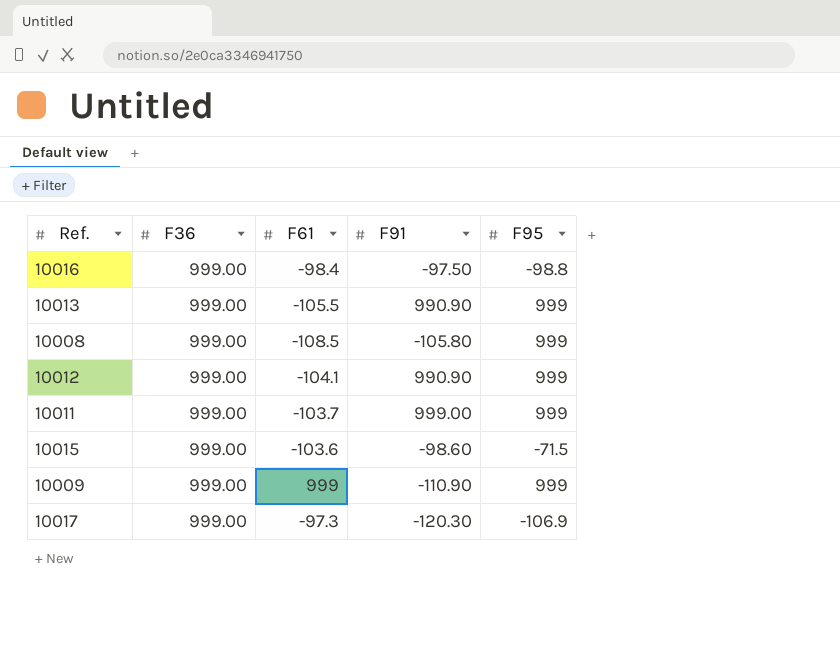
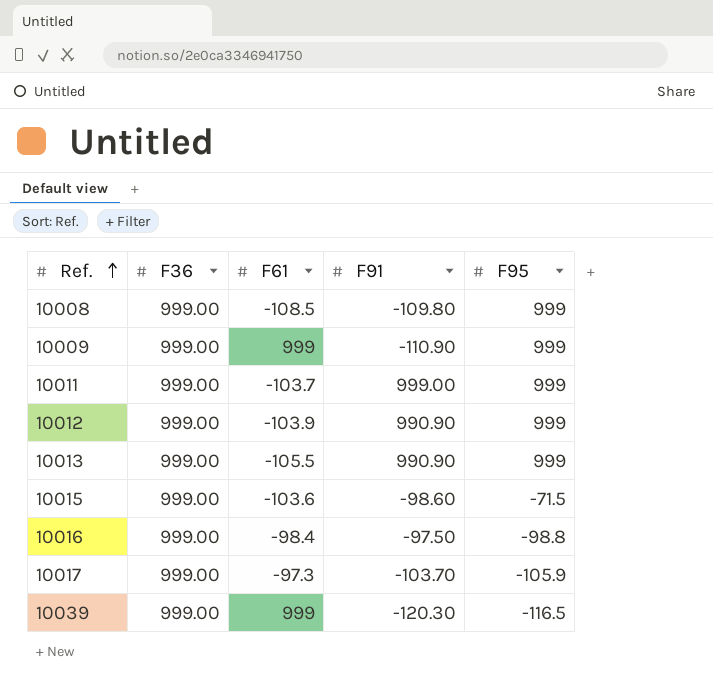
row order: none -> Ref. ascending
10008 | F91: -105.80 -> -109.80
10012 | F61: -104.1 -> -103.9
10017 | F91: -120.30 -> -103.70
10017 | F95: -106.9 -> -105.9
row 10039: none -> 999.00 | 999 | -120.30 | -116.5

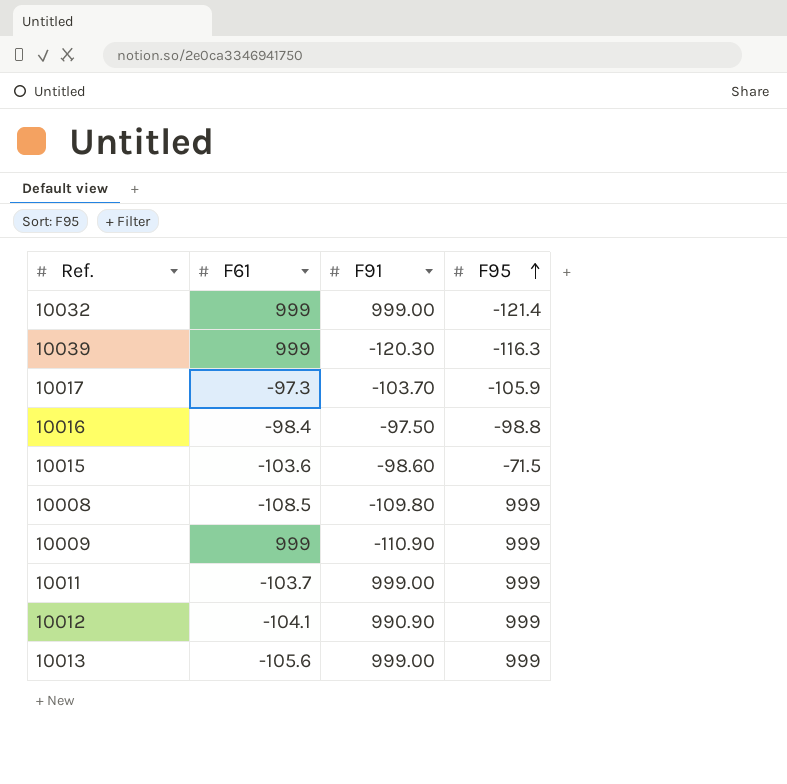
row order: Ref. ascending -> F95 ascending
column F36 | position: 2 -> none
row 10032: none -> 999 | 999.00 | -121.4
10039 | F95: -116.5 -> -116.3
10012 | F61: -103.9 -> -104.1
10013 | F61: -105.5 -> -105.6
10013 | F91: 990.90 -> 999.00

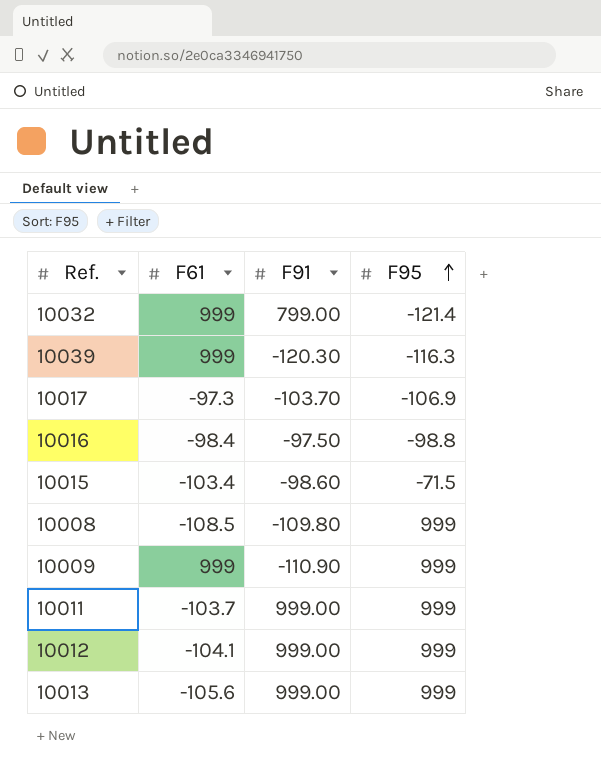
10032 | F91: 999.00 -> 799.00
10017 | F95: -105.9 -> -106.9
10015 | F61: -103.6 -> -103.4
10012 | F91: 990.90 -> 999.00

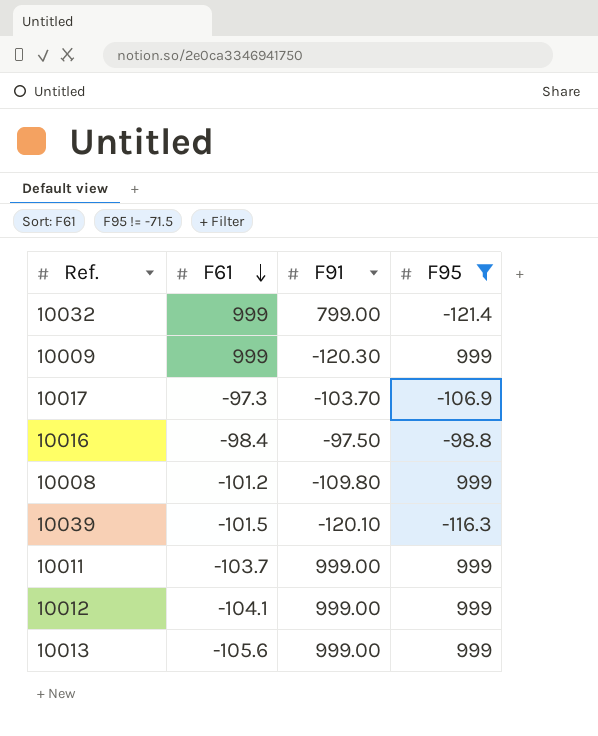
filter: none -> F95 != -71.5
row order: F95 ascending -> F61 descending
10009 | F91: -110.90 -> -120.30
10008 | F61: -108.5 -> -101.2
10039 | F61: 999 -> -101.5
10039 | F91: -120.30 -> -120.10

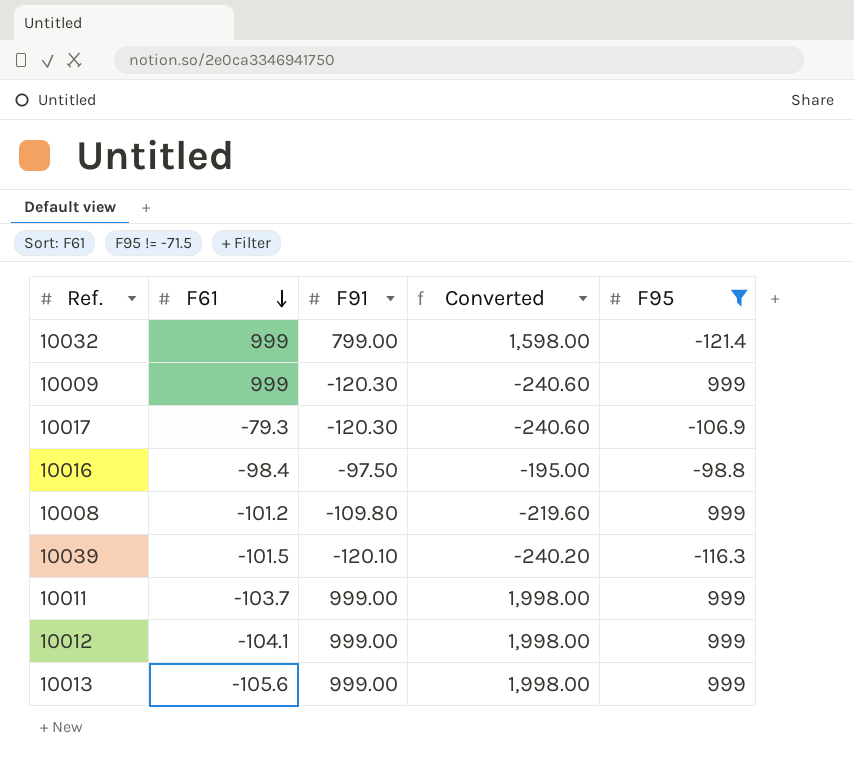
column Converted | formula: none -> [F91] * 2
10017 | F61: -97.3 -> -79.3
10017 | F91: -103.70 -> -120.30

